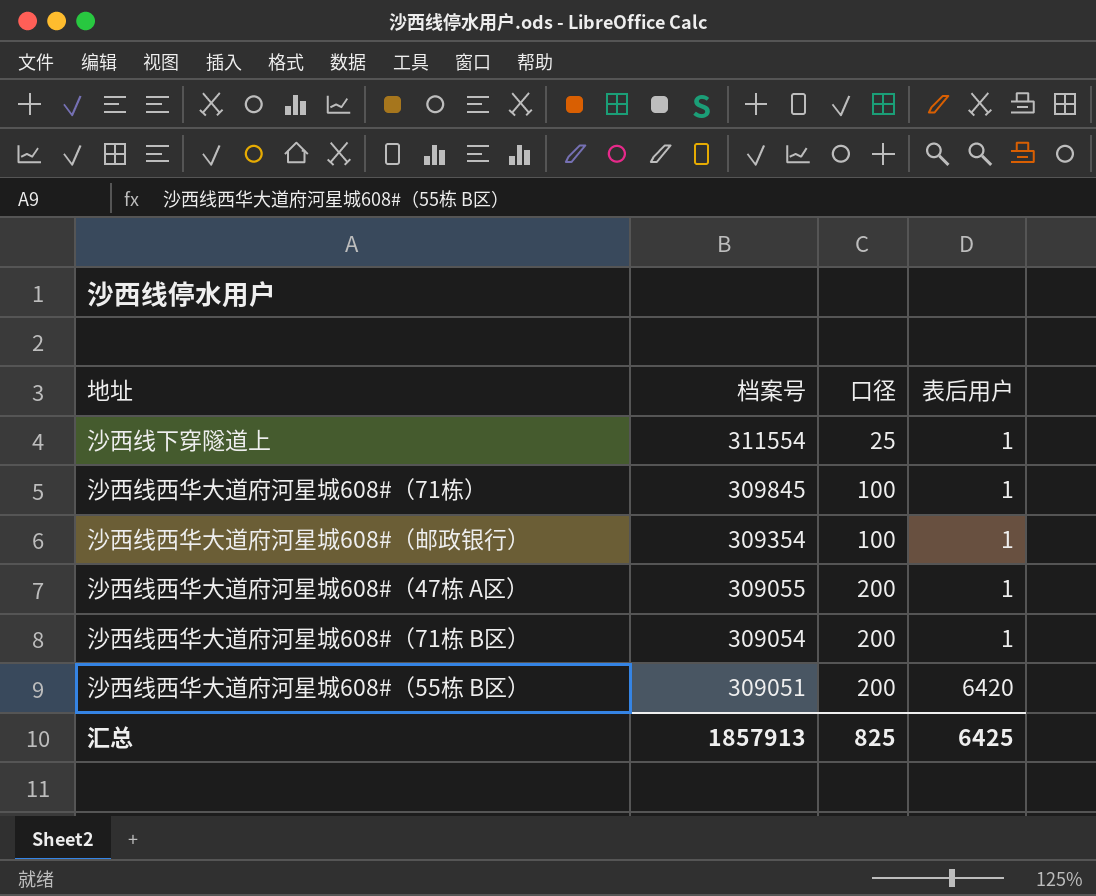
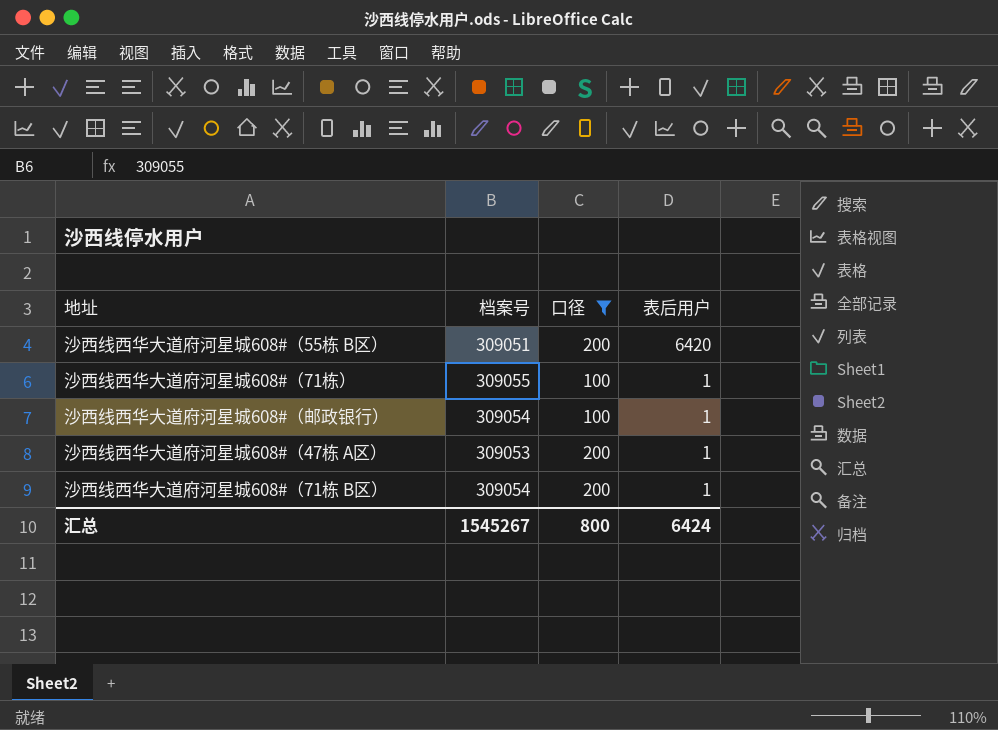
filter: none -> 口径 != 25
row order: 档案号 descending -> 表后用户 descending
沙西线西华大道府河星城608#（71栋） | 档案号: 309845 -> 309055
沙西线西华大道府河星城608#（邮政银行） | 档案号: 309354 -> 309054
沙西线西华大道府河星城608#（47栋 A区） | 档案号: 309055 -> 309053
汇总 | 档案号: 1857913 -> 1545267
汇总 | 口径: 825 -> 800
汇总 | 表后用户: 6425 -> 6424

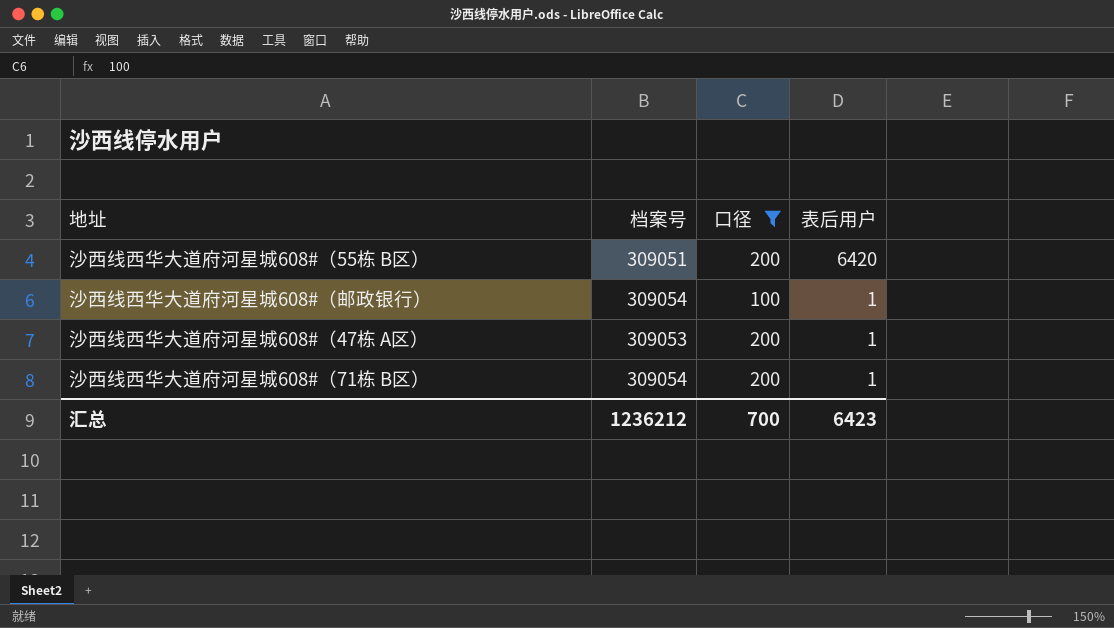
row 沙西线西华大道府河星城608#（71栋）: 309055 | 100 | 1 -> none
汇总 | 档案号: 1545267 -> 1236212
汇总 | 口径: 800 -> 700
汇总 | 表后用户: 6424 -> 6423

